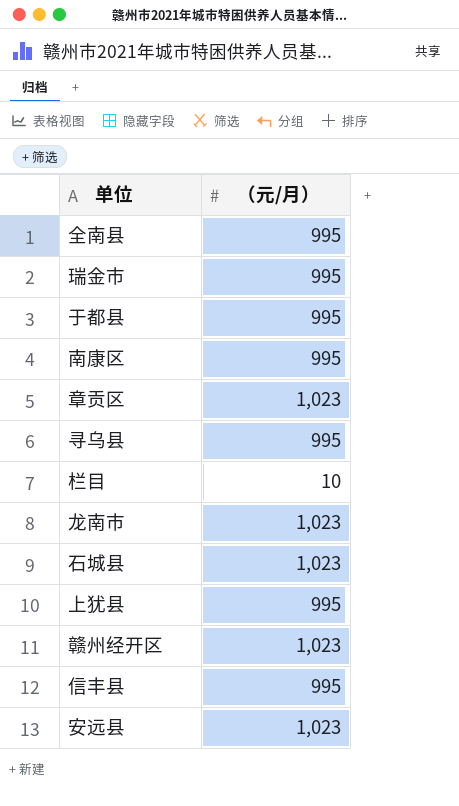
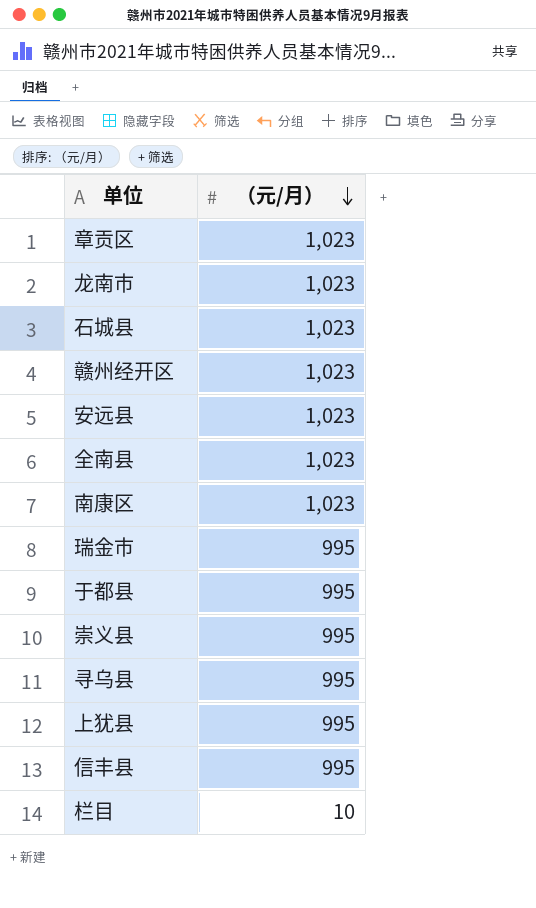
row order: none -> （元/月） descending
全南县 | （元/月）: 995 -> 1,023
南康区 | （元/月）: 995 -> 1,023
row 崇义县: none -> 995

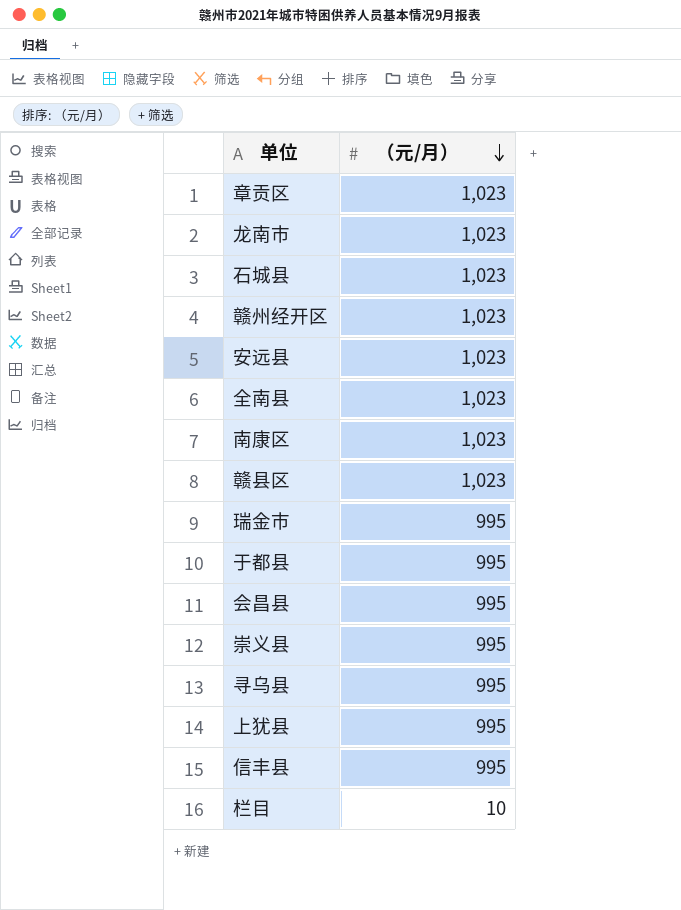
row 赣县区: none -> 1,023
row 会昌县: none -> 995

